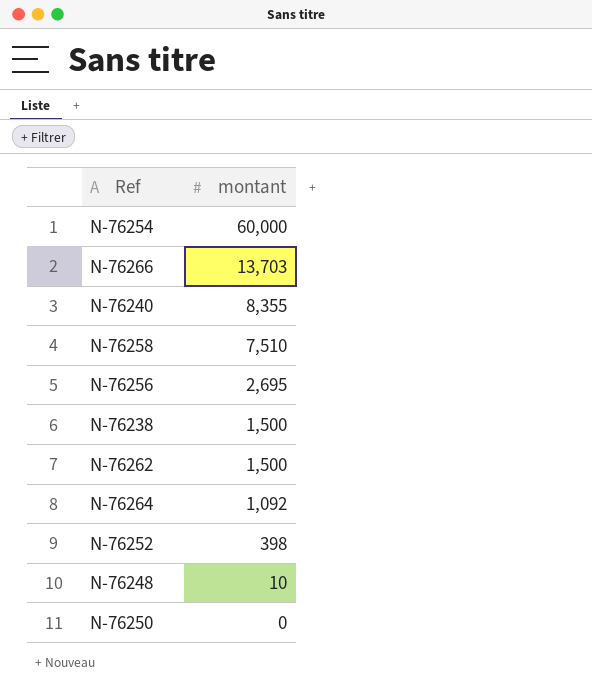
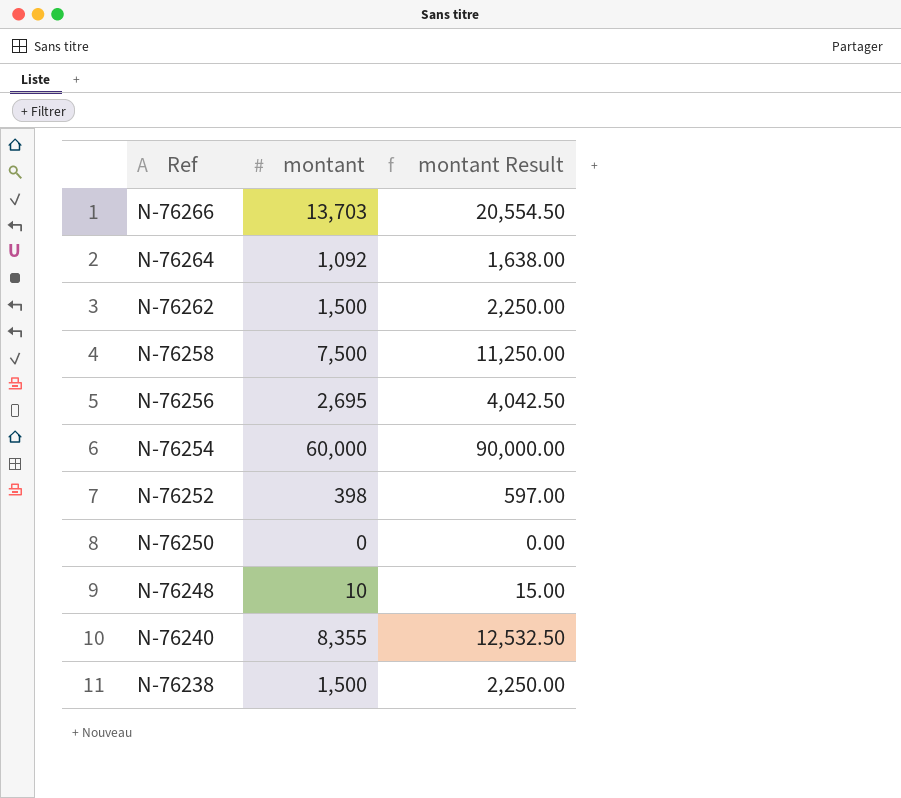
row order: montant descending -> Ref descending
column montant Result | formula: none -> [montant] * 1.5
N-76258 | montant: 7,510 -> 7,500

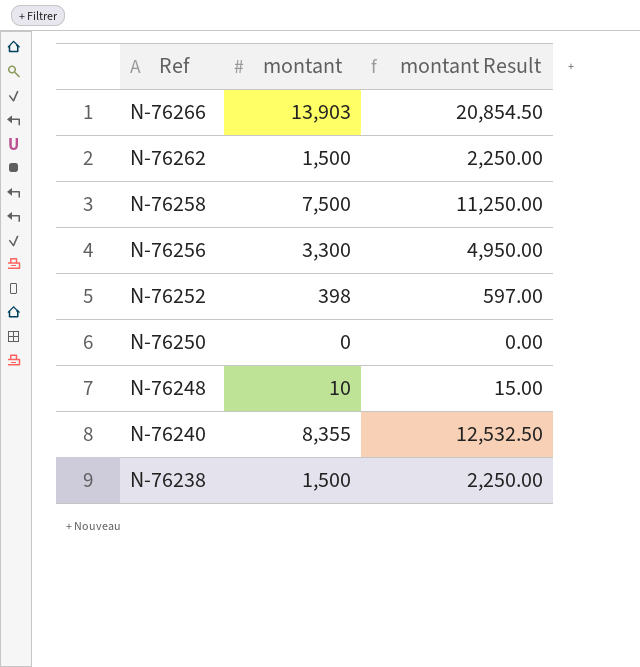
row N-76264: 1,092 | 1,638.00 -> none
row N-76254: 60,000 | 90,000.00 -> none
N-76266 | montant: 13,703 -> 13,903
N-76266 | montant Result: 20,554.50 -> 20,854.50
N-76256 | montant: 2,695 -> 3,300
N-76256 | montant Result: 4,042.50 -> 4,950.00

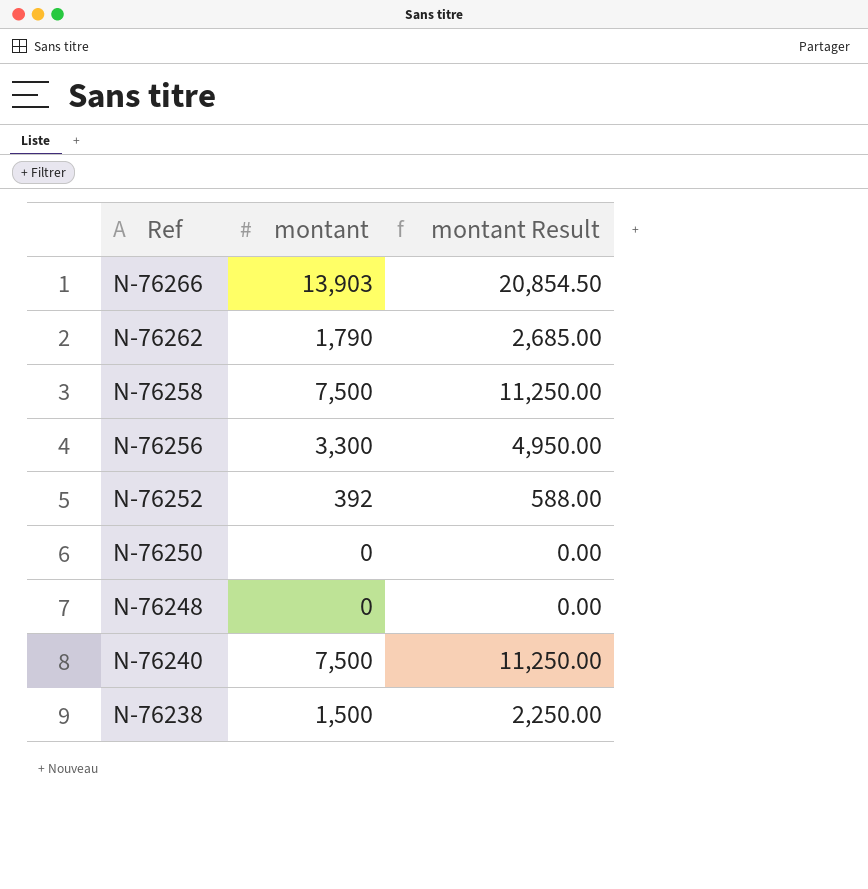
N-76262 | montant: 1,500 -> 1,790
N-76262 | montant Result: 2,250.00 -> 2,685.00
N-76252 | montant: 398 -> 392
N-76252 | montant Result: 597.00 -> 588.00
N-76248 | montant: 10 -> 0
N-76248 | montant Result: 15.00 -> 0.00
N-76240 | montant: 8,355 -> 7,500
N-76240 | montant Result: 12,532.50 -> 11,250.00

